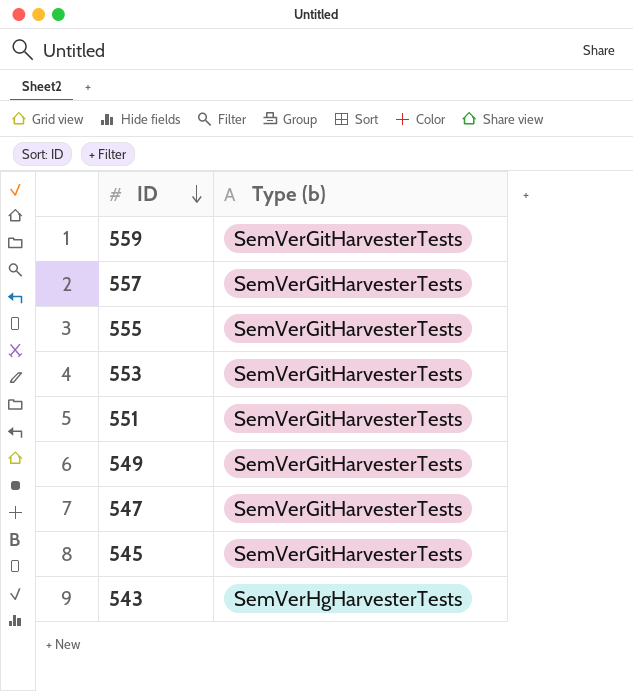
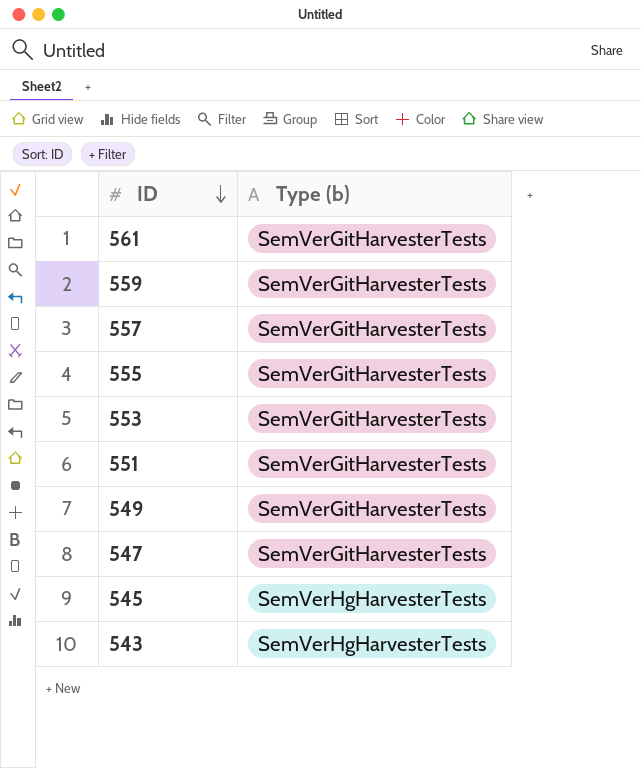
row 561: none -> SemVerGitHarvesterTests
545 | Type (b): SemVerGitHarvesterTests -> SemVerHgHarvesterTests

